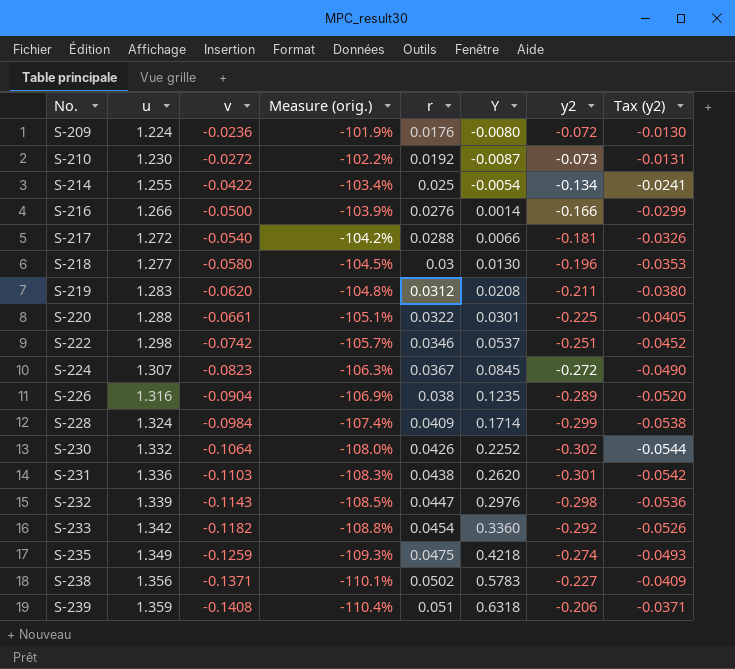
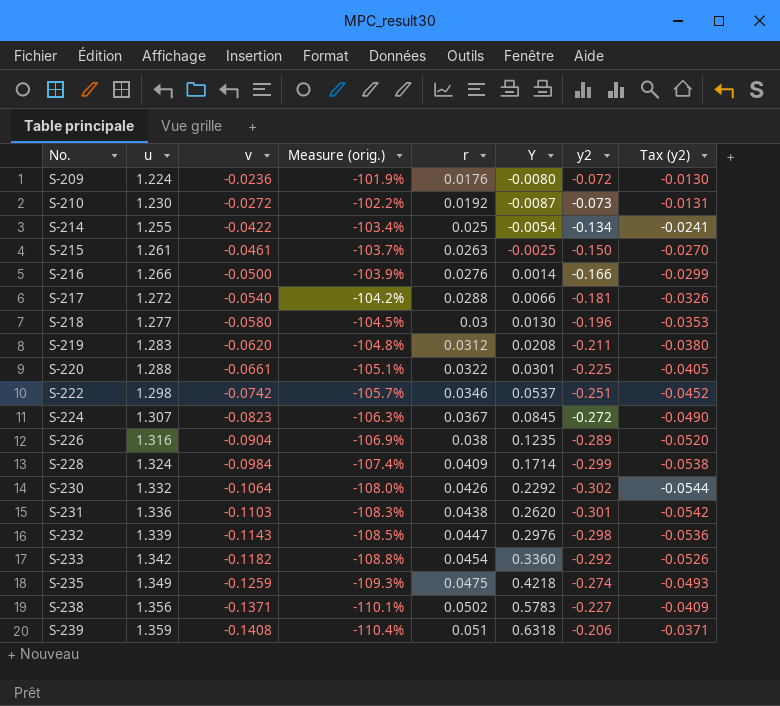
row S-215: none -> 1.261 | -0.0461 | -103.7% | 0.0263 | -0.0025 | -0.150 | -0.0270
S-230 | Y: 0.2252 -> 0.2292

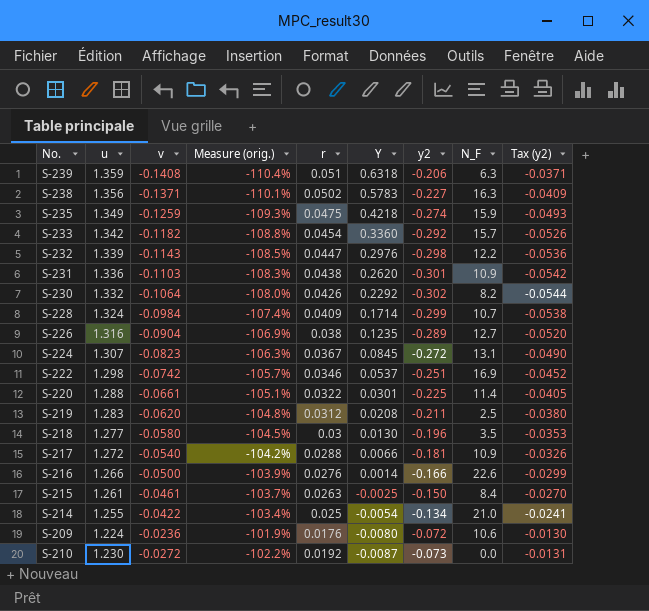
row order: No. ascending -> Y descending
column N_F | position: none -> 8

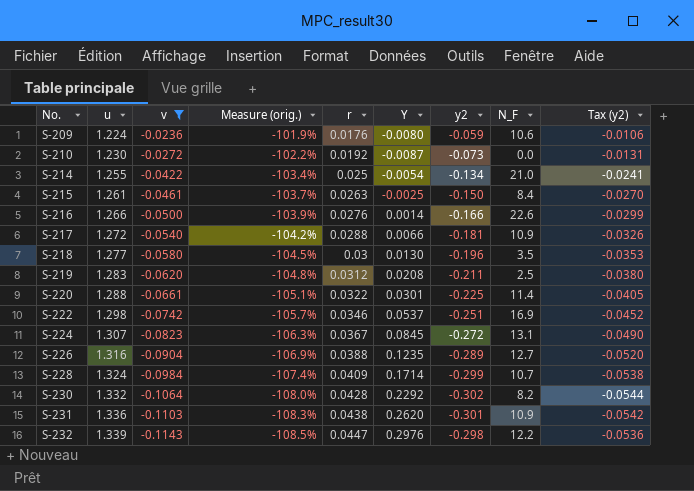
filter: none -> v >= -0.1143
row order: Y descending -> No. ascending
S-209 | y2: -0.072 -> -0.059
S-209 | Tax (y2): -0.0130 -> -0.0106
S-226 | r: 0.038 -> 0.0388
S-230 | r: 0.0426 -> 0.0428

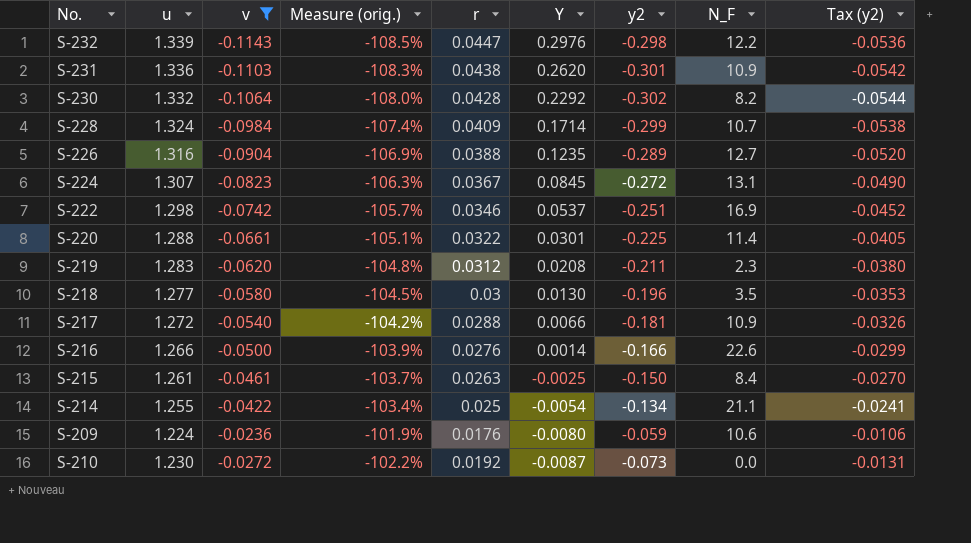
row order: No. ascending -> Y descending
S-219 | N_F: 2.5 -> 2.3
S-214 | N_F: 21.0 -> 21.1

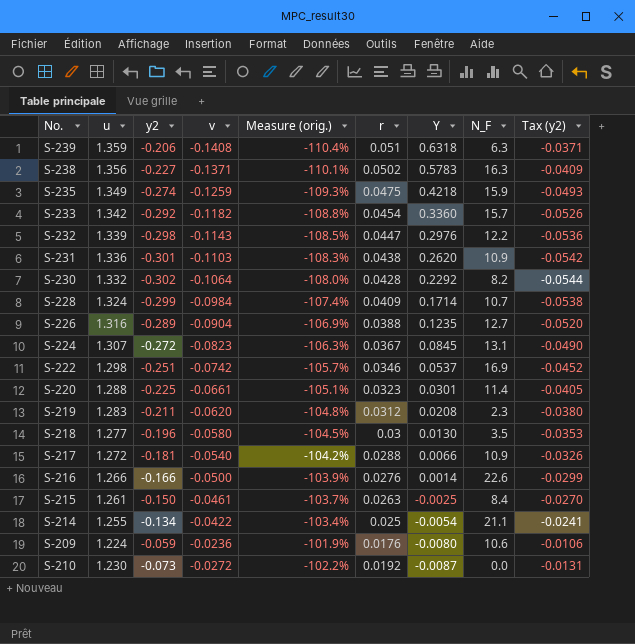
filter: v >= -0.1143 -> none
column y2 | position: 7 -> 3
S-220 | r: 0.0322 -> 0.0323

